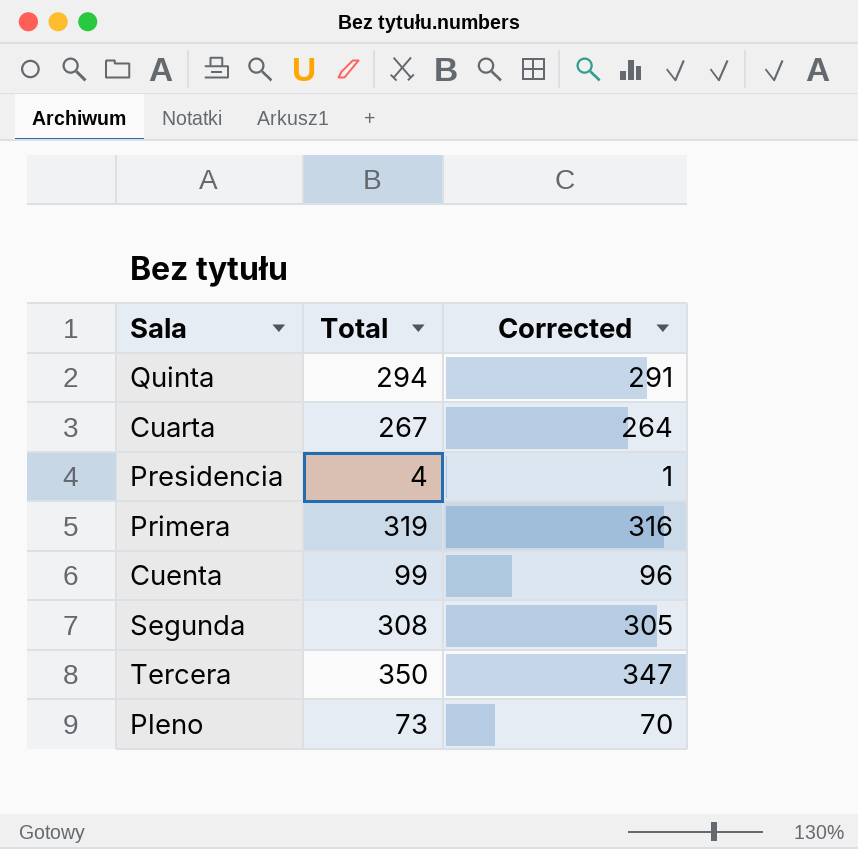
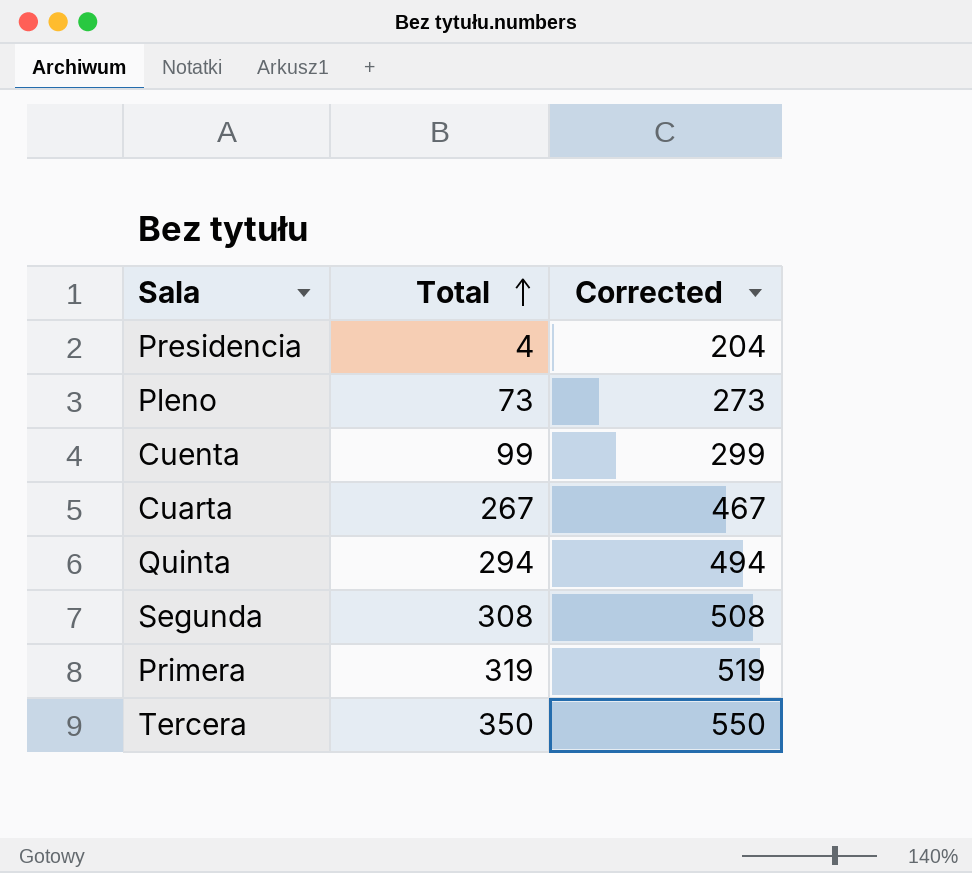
row order: none -> Total ascending
column Corrected | formula: [Total] - 3 -> [Total] + 200

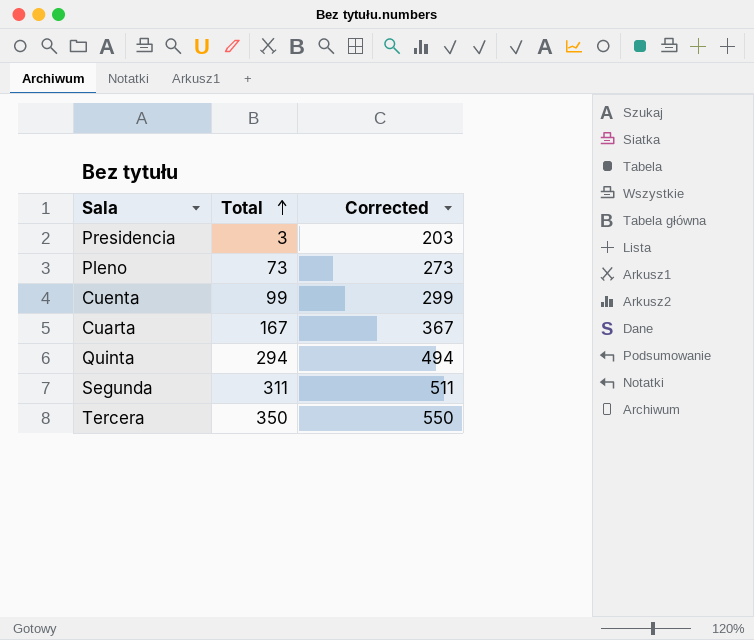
row Primera: 319 | 519 -> none
Presidencia | Total: 4 -> 3
Presidencia | Corrected: 204 -> 203
Cuarta | Total: 267 -> 167
Cuarta | Corrected: 467 -> 367
Segunda | Total: 308 -> 311
Segunda | Corrected: 508 -> 511

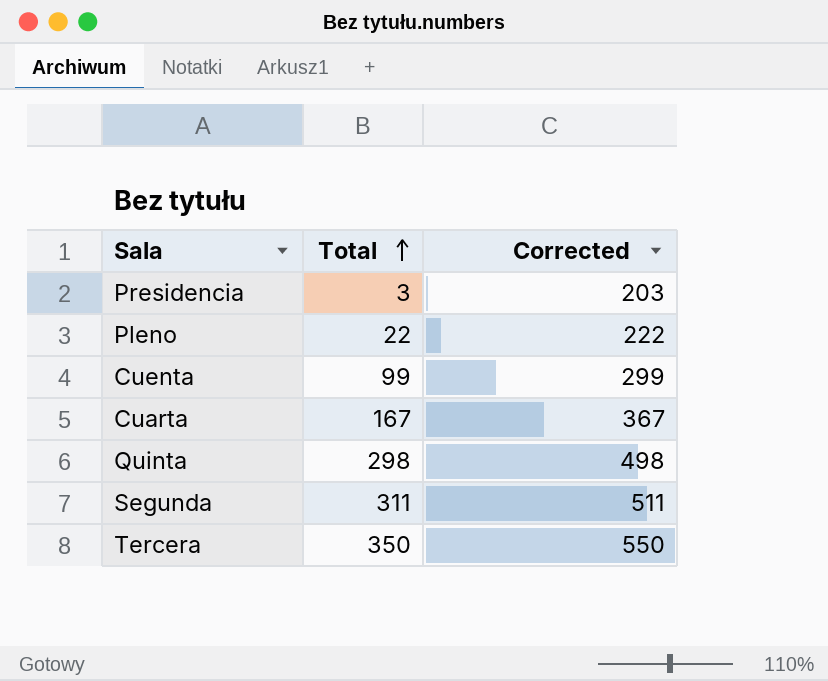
Pleno | Total: 73 -> 22
Pleno | Corrected: 273 -> 222
Quinta | Total: 294 -> 298
Quinta | Corrected: 494 -> 498

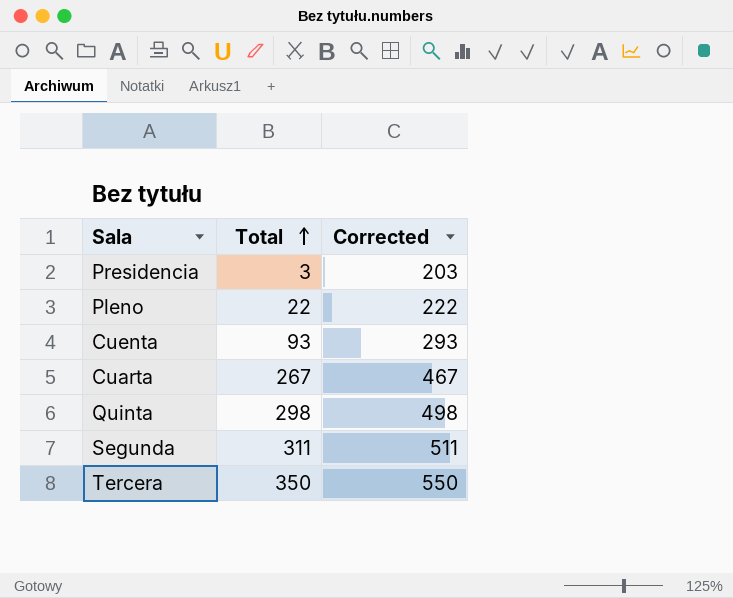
Cuenta | Total: 99 -> 93
Cuenta | Corrected: 299 -> 293
Cuarta | Total: 167 -> 267
Cuarta | Corrected: 367 -> 467

